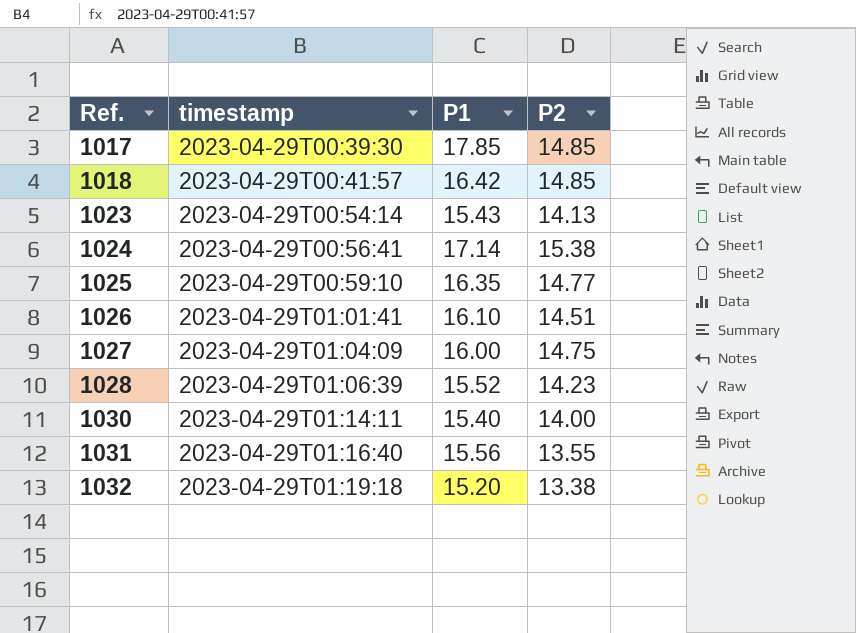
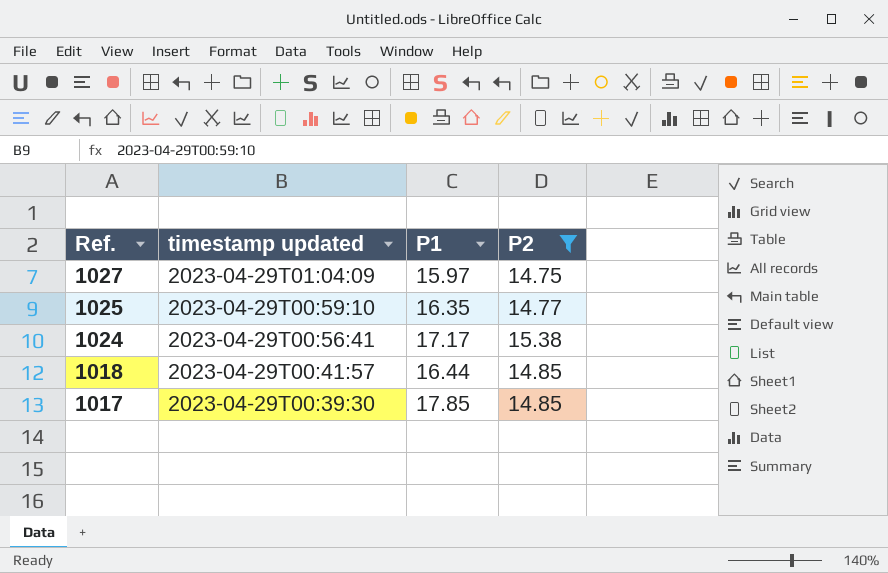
filter: none -> P2 >= 14.75
row order: Ref. ascending -> Ref. descending
column name: timestamp -> timestamp updated
1027 | P1: 16.00 -> 15.97
1024 | P1: 17.14 -> 17.17
1018 | P1: 16.42 -> 16.44

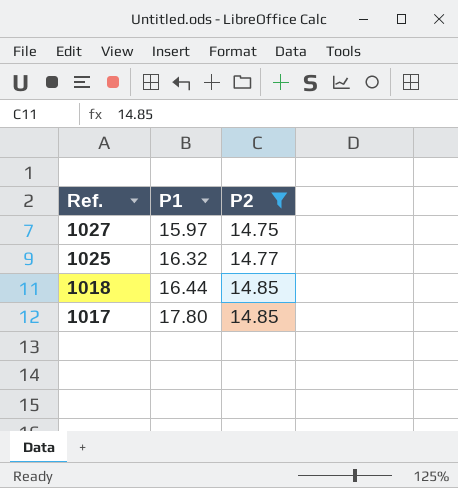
column timestamp updated | position: 2 -> none
row 1024: 2023-04-29T00:56:41 | 17.17 | 15.38 -> none
1025 | P1: 16.35 -> 16.32
1017 | P1: 17.85 -> 17.80

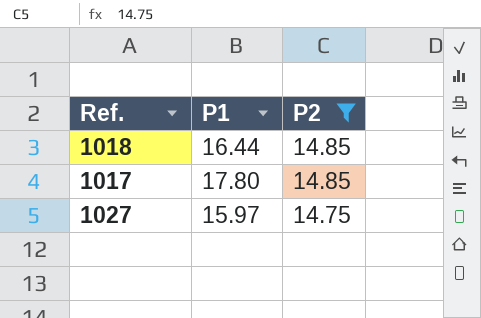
row order: Ref. descending -> P2 descending
row 1025: 16.32 | 14.77 -> none

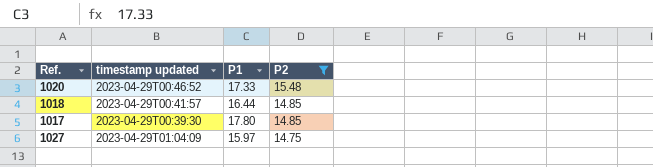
column timestamp updated | position: none -> 2
row 1020: none -> 2023-04-29T00:46:52 | 17.33 | 15.48

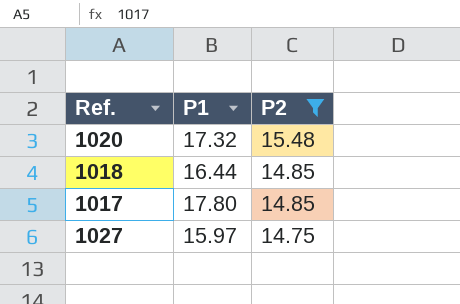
column timestamp updated | position: 2 -> none
1020 | P1: 17.33 -> 17.32

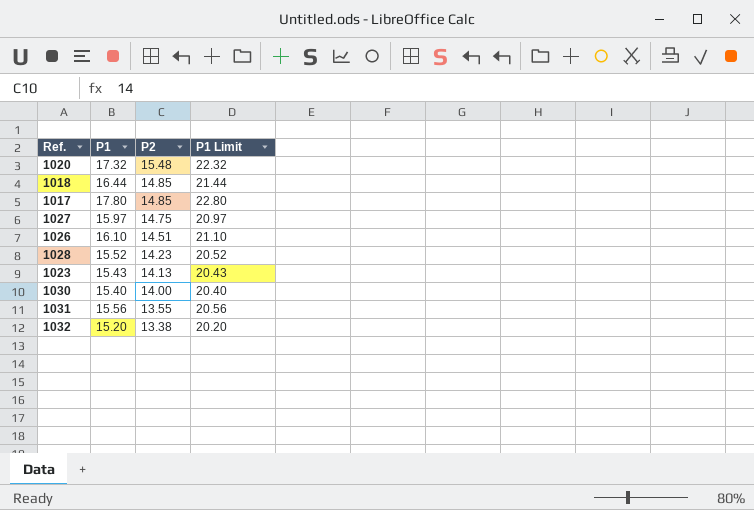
filter: P2 >= 14.75 -> none
column P1 Limit | formula: none -> [P1] + 5

